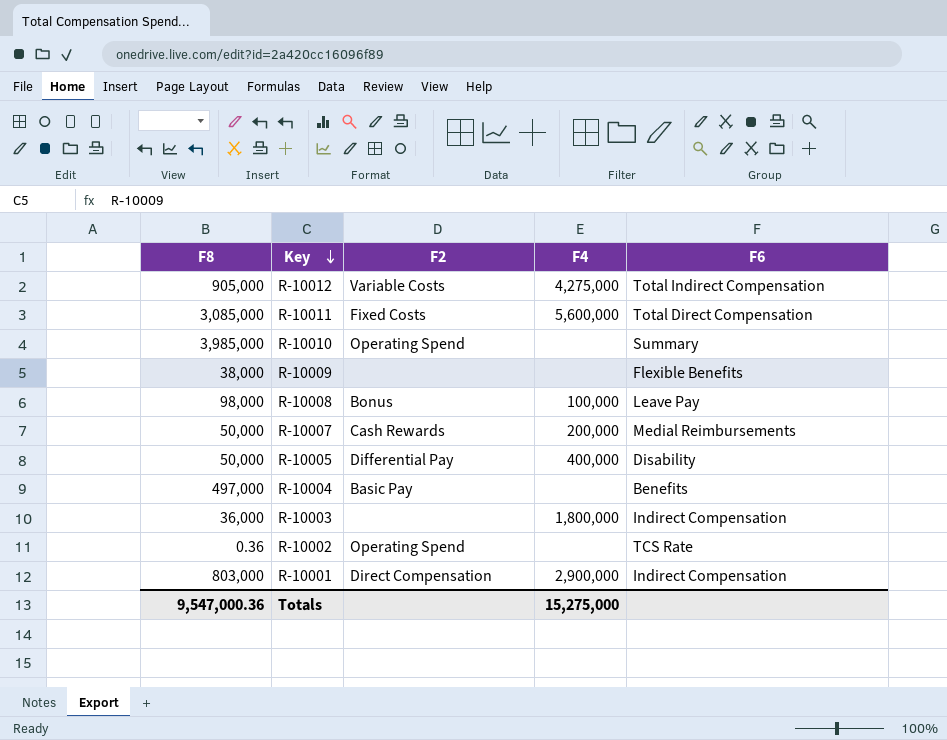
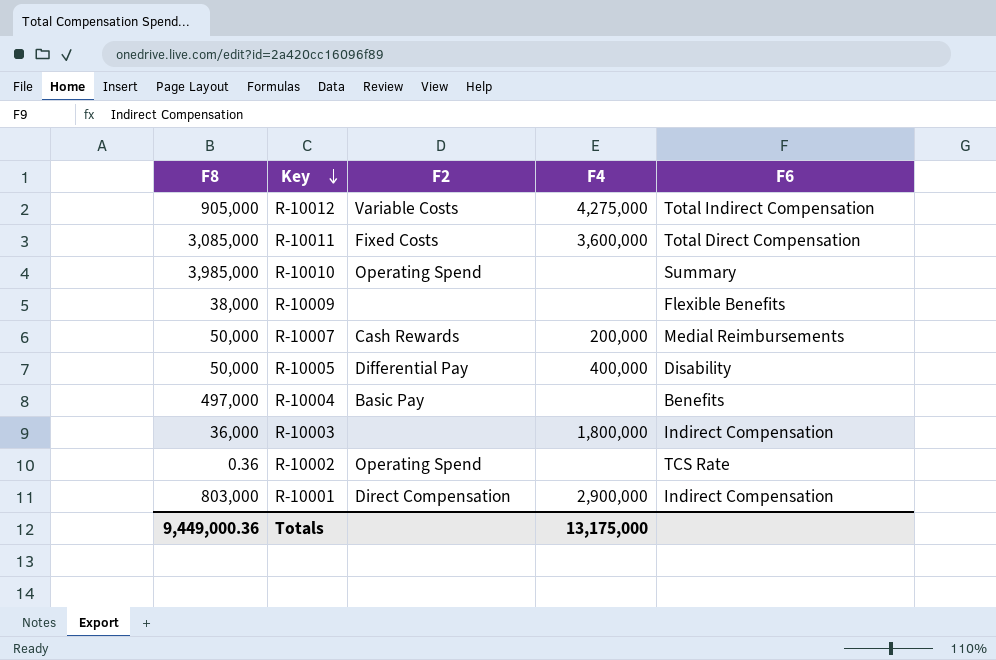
row R-10008: 98,000 | Bonus | 100,000 | Leave Pay -> none
R-10011 | F4: 5,600,000 -> 3,600,000
Totals | F8: 9,547,000.36 -> 9,449,000.36
Totals | F4: 15,275,000 -> 13,175,000

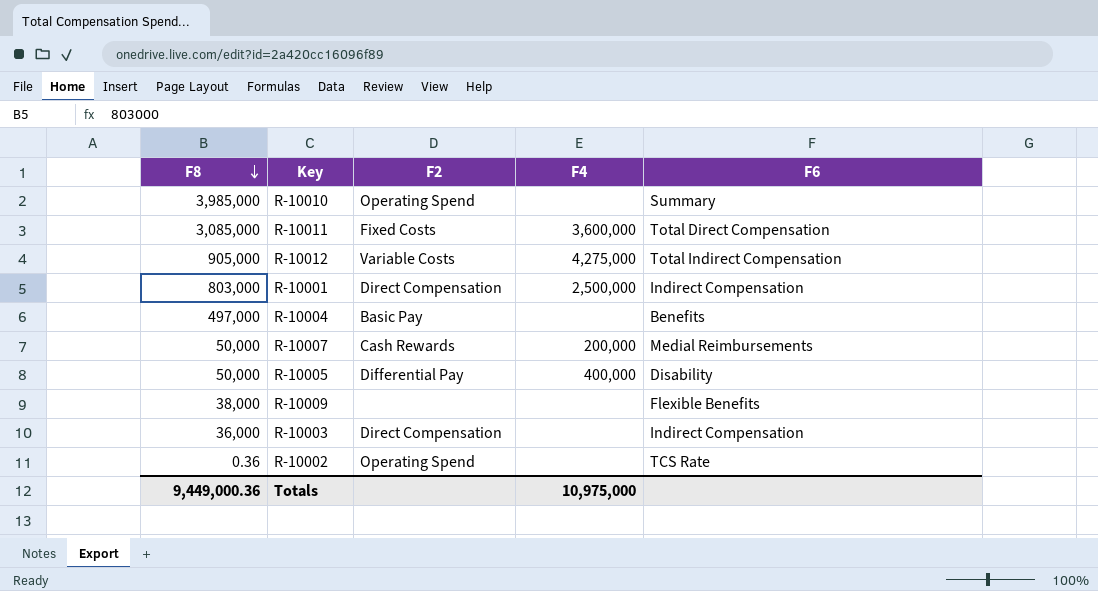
row order: Key descending -> F8 descending
R-10001 | F4: 2,900,000 -> 2,500,000
R-10003 | F2: none -> Direct Compensation
R-10003 | F4: 1,800,000 -> none
Totals | F4: 13,175,000 -> 10,975,000

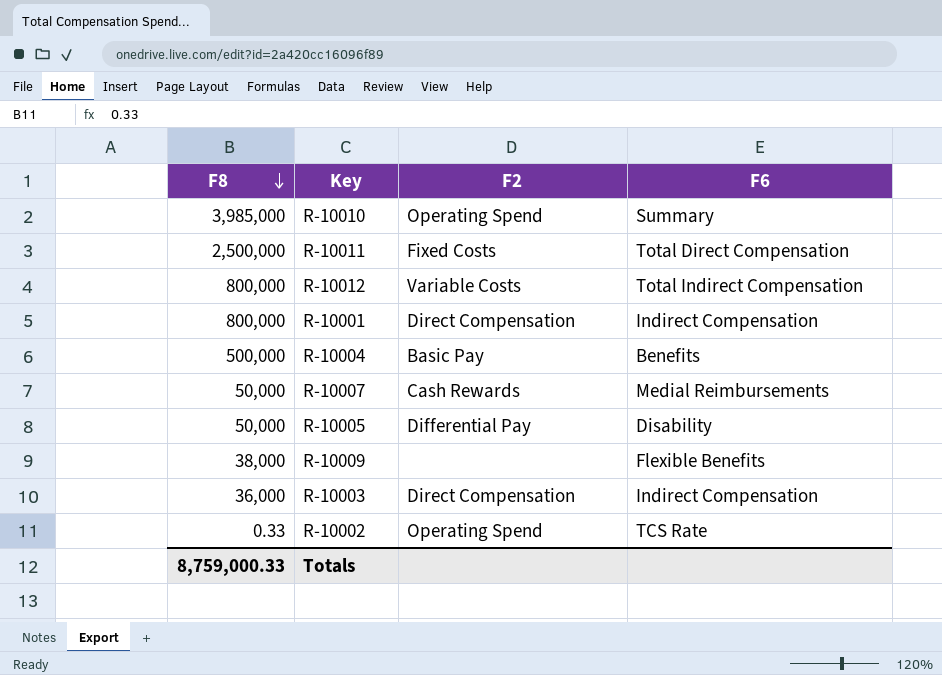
column F4 | position: 4 -> none
R-10011 | F8: 3,085,000 -> 2,500,000
R-10012 | F8: 905,000 -> 800,000
R-10001 | F8: 803,000 -> 800,000
R-10004 | F8: 497,000 -> 500,000
R-10002 | F8: 0.36 -> 0.33
Totals | F8: 9,449,000.36 -> 8,759,000.33

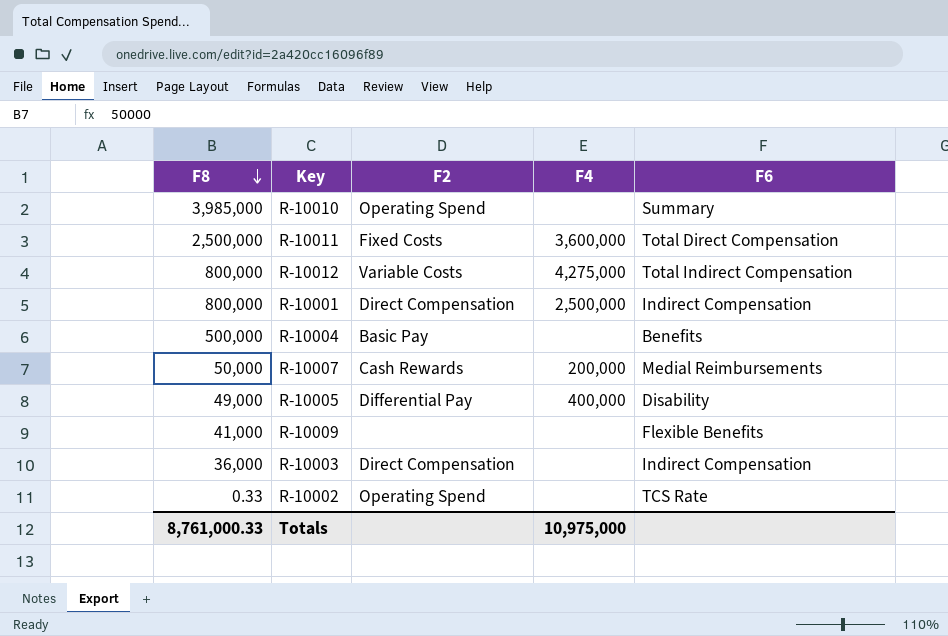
column F4 | position: none -> 4
R-10005 | F8: 50,000 -> 49,000
R-10009 | F8: 38,000 -> 41,000
Totals | F8: 8,759,000.33 -> 8,761,000.33

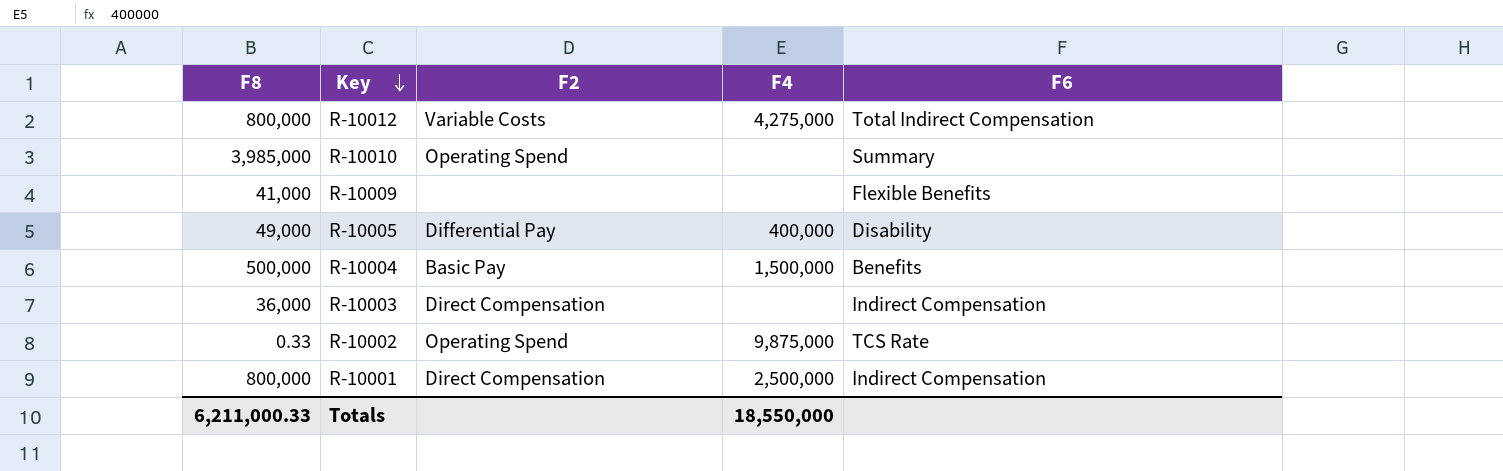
row order: F8 descending -> Key descending
row R-10011: 2,500,000 | Fixed Costs | 3,600,000 | Total Direct Compensation -> none
row R-10007: 50,000 | Cash Rewards | 200,000 | Medial Reimbursements -> none
R-10004 | F4: none -> 1,500,000
R-10002 | F4: none -> 9,875,000
Totals | F8: 8,761,000.33 -> 6,211,000.33
Totals | F4: 10,975,000 -> 18,550,000

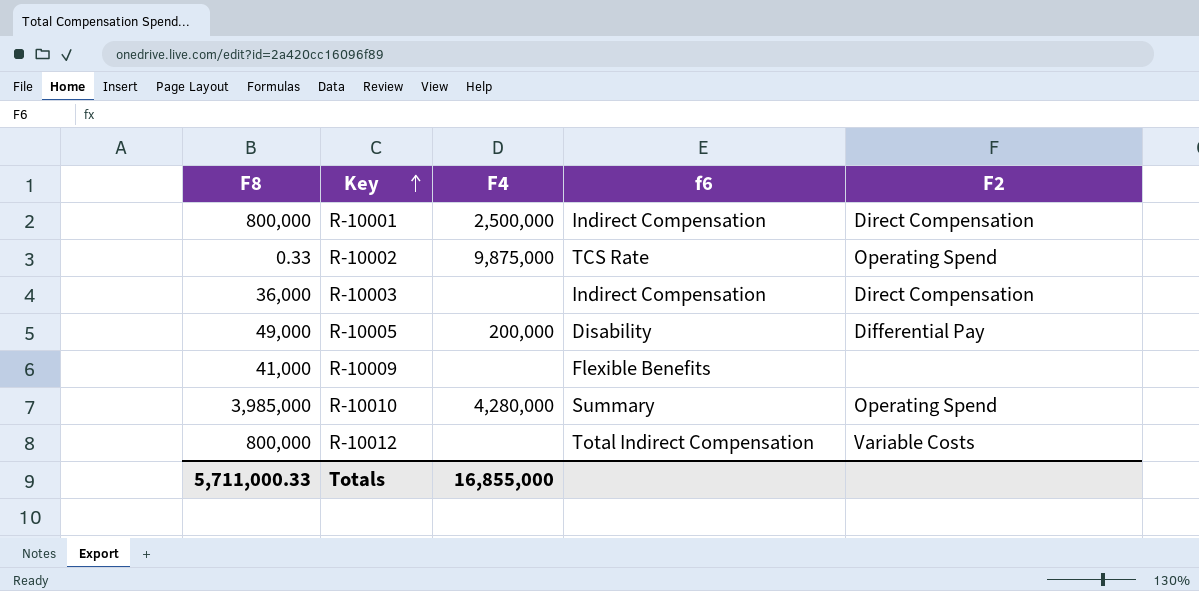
row order: Key descending -> Key ascending
column name: F6 -> f6
column F2 | position: 3 -> 5
row R-10004: 500,000 | Basic Pay | 1,500,000 | Benefits -> none
R-10005 | F4: 400,000 -> 200,000
R-10010 | F4: none -> 4,280,000
R-10012 | F4: 4,275,000 -> none
Totals | F8: 6,211,000.33 -> 5,711,000.33
Totals | F4: 18,550,000 -> 16,855,000

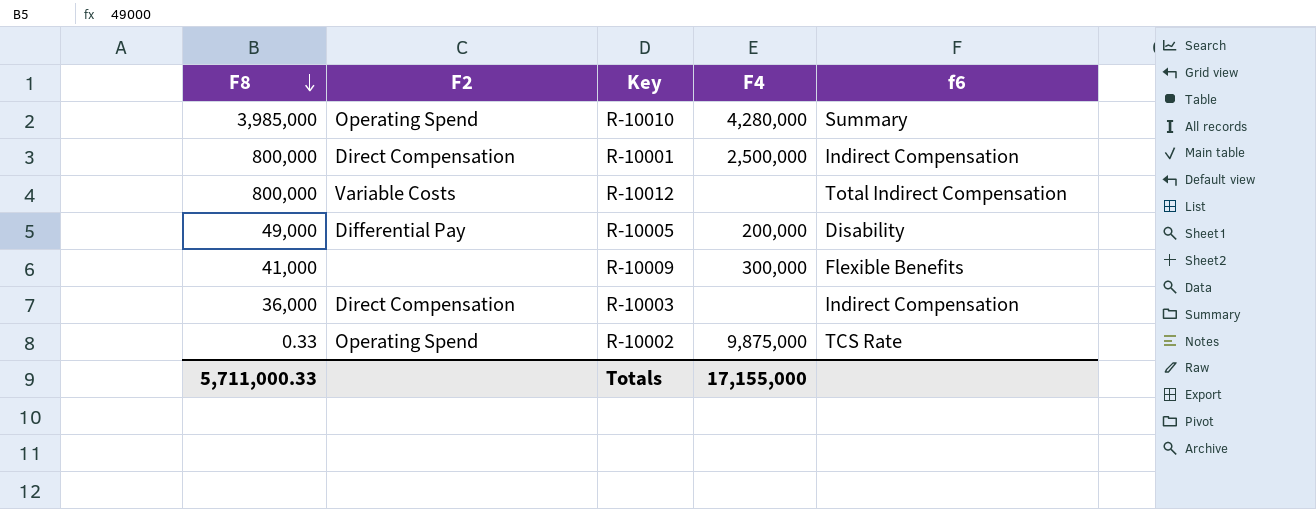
row order: Key ascending -> F8 descending
column F2 | position: 5 -> 2
R-10009 | F4: none -> 300,000
Totals | F4: 16,855,000 -> 17,155,000

